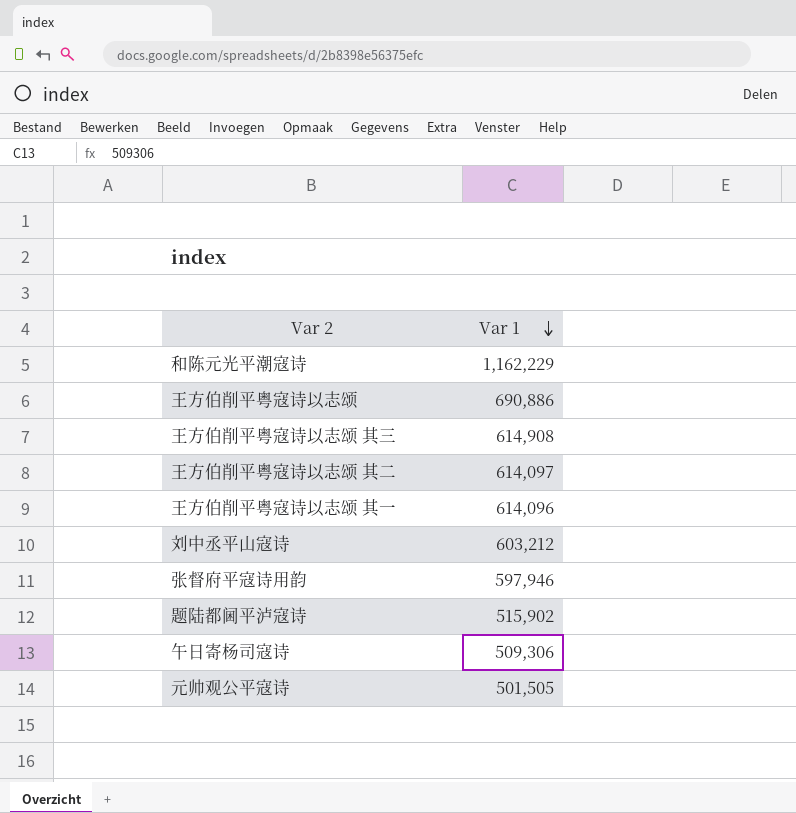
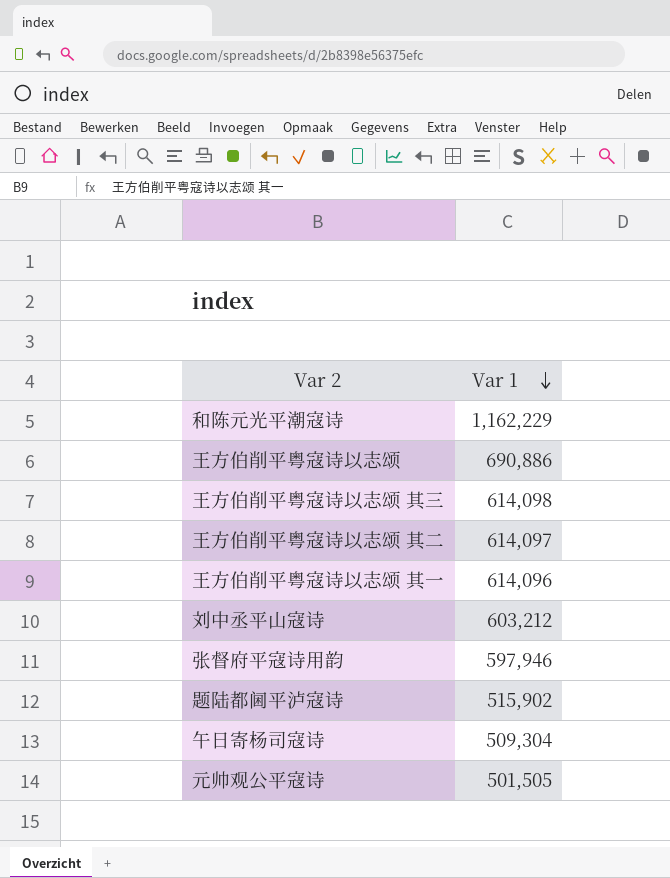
王方伯削平粤寇诗以志颂 其三 | Var 1: 614,908 -> 614,098
午日寄杨司寇诗 | Var 1: 509,306 -> 509,304

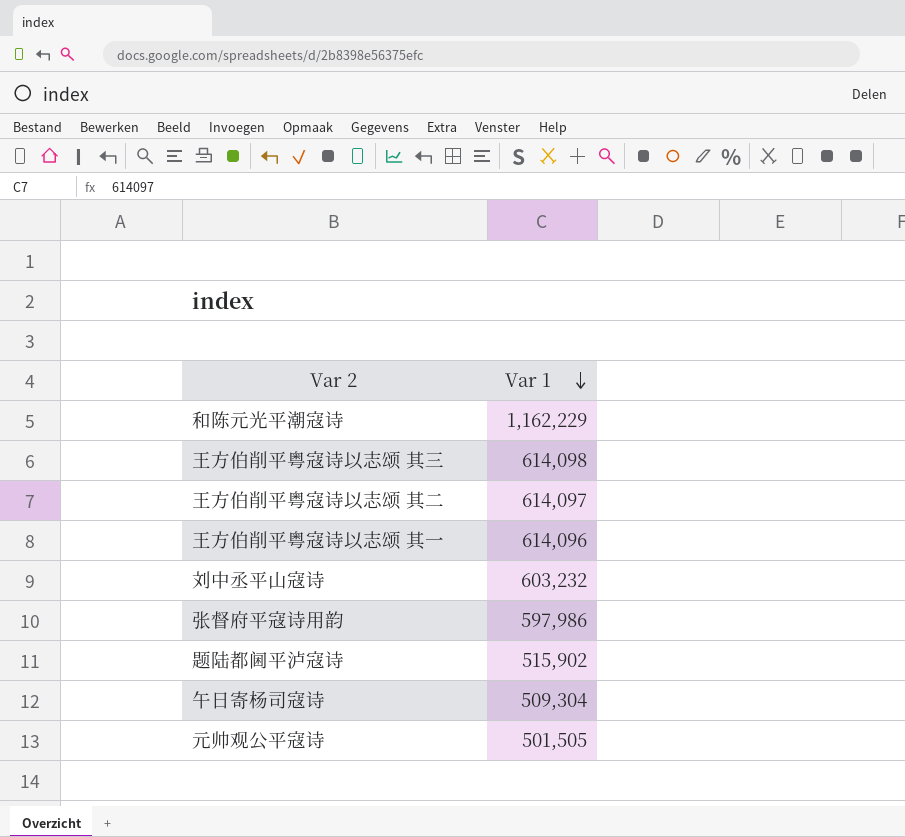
row 王方伯削平粤寇诗以志颂: 690,886 -> none
刘中丞平山寇诗 | Var 1: 603,212 -> 603,232
张督府平寇诗用韵 | Var 1: 597,946 -> 597,986

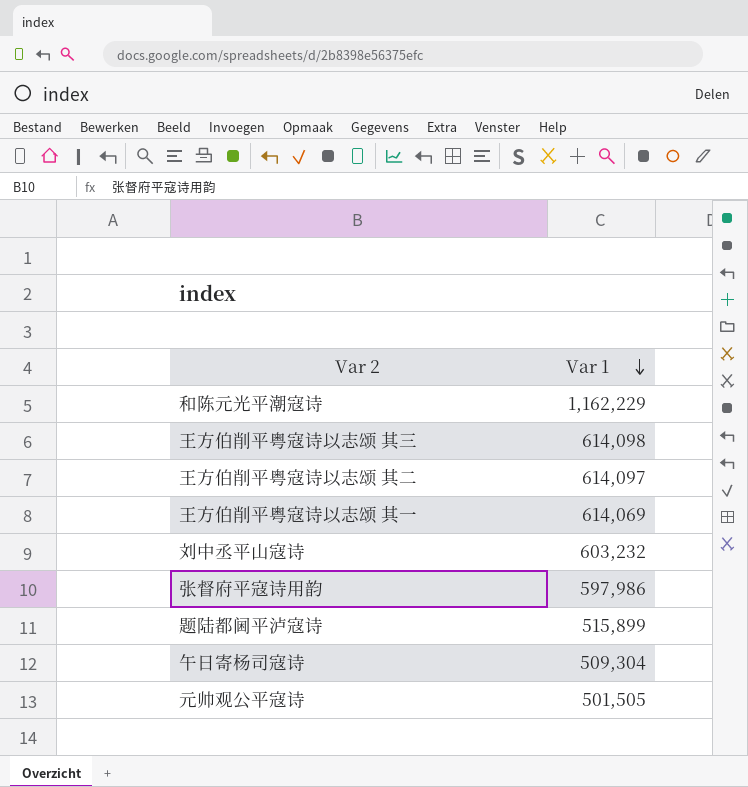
王方伯削平粤寇诗以志颂 其一 | Var 1: 614,096 -> 614,069
题陆都阃平泸寇诗 | Var 1: 515,902 -> 515,899

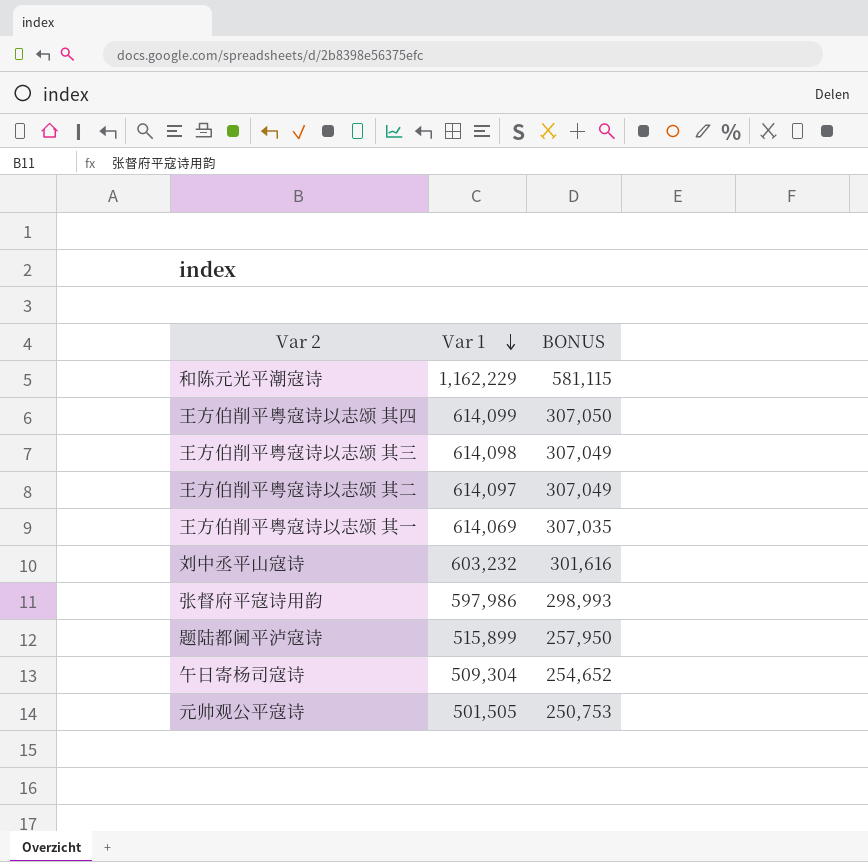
column BONUS | formula: none -> [Var 1] * 0.5
row 王方伯削平粤寇诗以志颂 其四: none -> 614,099 | 307,050

